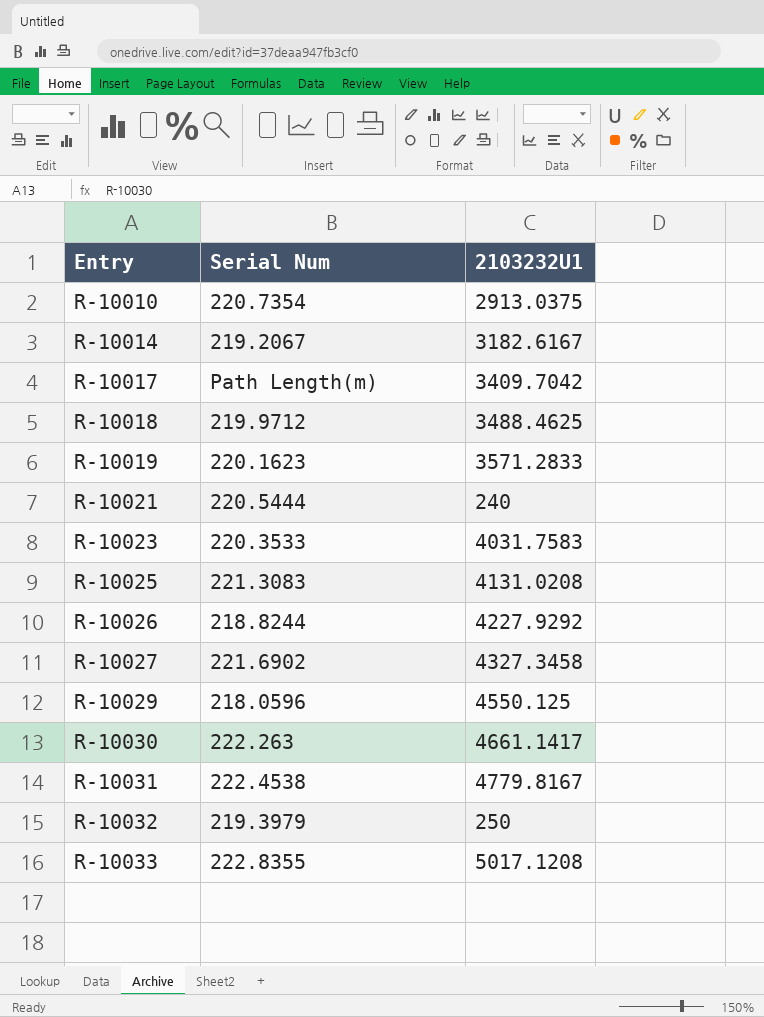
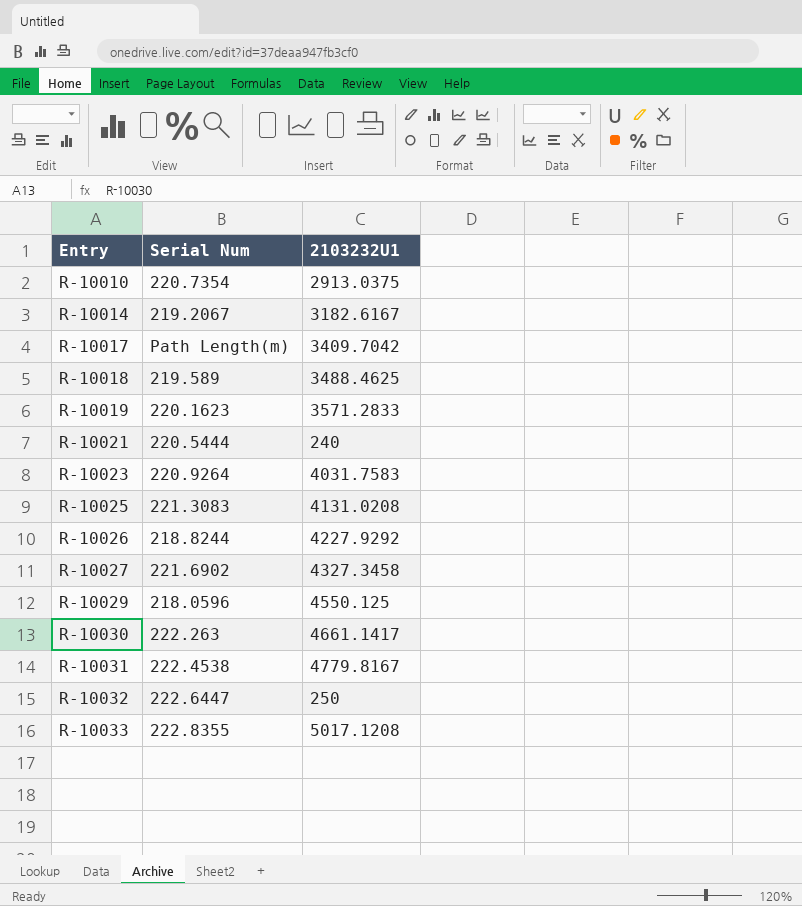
R-10018 | Serial Num: 219.9712 -> 219.589
R-10023 | Serial Num: 220.3533 -> 220.9264
R-10032 | Serial Num: 219.3979 -> 222.6447

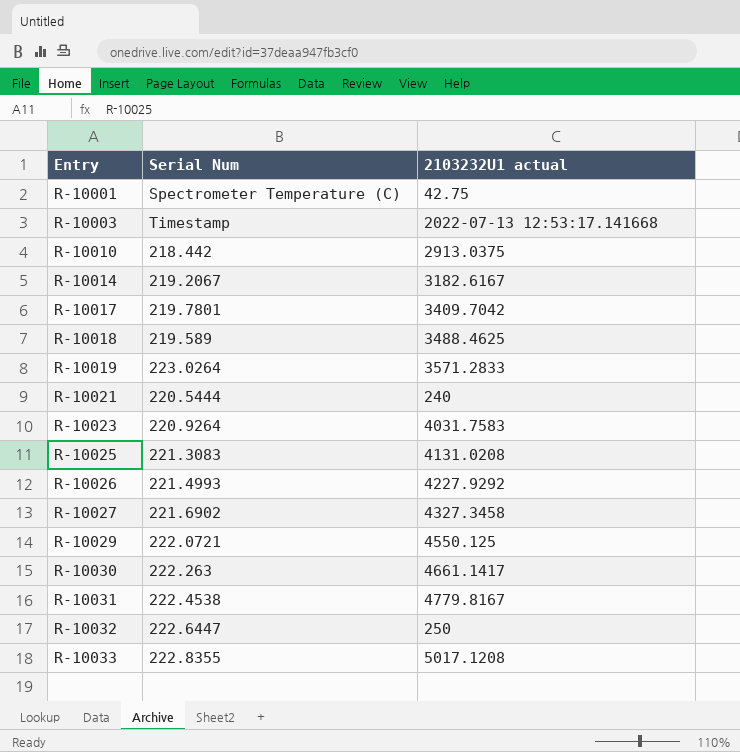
column name: 2103232U1 -> 2103232U1 actual
row R-10001: none -> Spectrometer Temperature (C) | 42.75
row R-10003: none -> Timestamp | 2022-07-13 12:53:17.141668
R-10010 | Serial Num: 220.7354 -> 218.442
R-10017 | Serial Num: Path Length(m) -> 219.7801
R-10019 | Serial Num: 220.1623 -> 223.0264
R-10026 | Serial Num: 218.8244 -> 221.4993
R-10029 | Serial Num: 218.0596 -> 222.0721

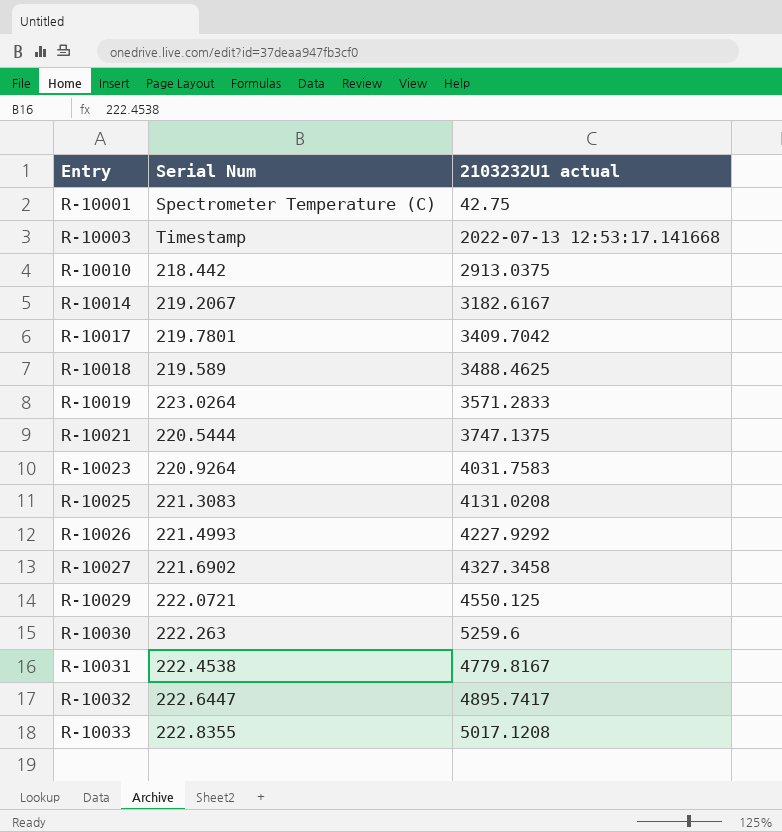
R-10021 | 2103232U1 actual: 240 -> 3747.1375
R-10030 | 2103232U1 actual: 4661.1417 -> 5259.6
R-10032 | 2103232U1 actual: 250 -> 4895.7417

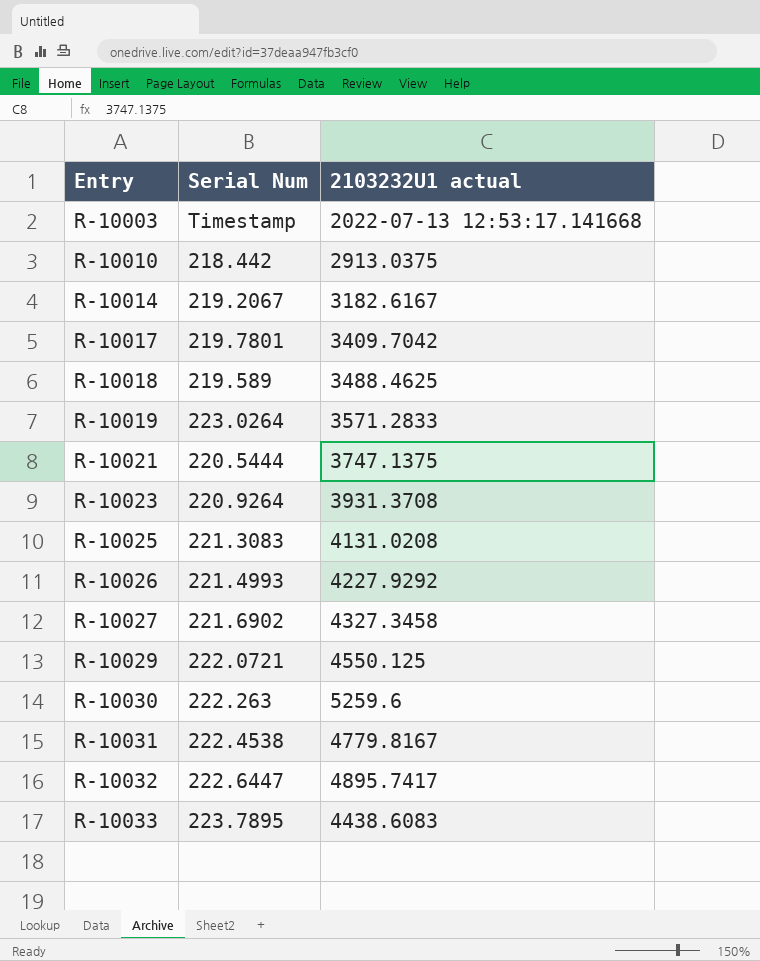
row R-10001: Spectrometer Temperature (C) | 42.75 -> none
R-10023 | 2103232U1 actual: 4031.7583 -> 3931.3708
R-10033 | Serial Num: 222.8355 -> 223.7895
R-10033 | 2103232U1 actual: 5017.1208 -> 4438.6083

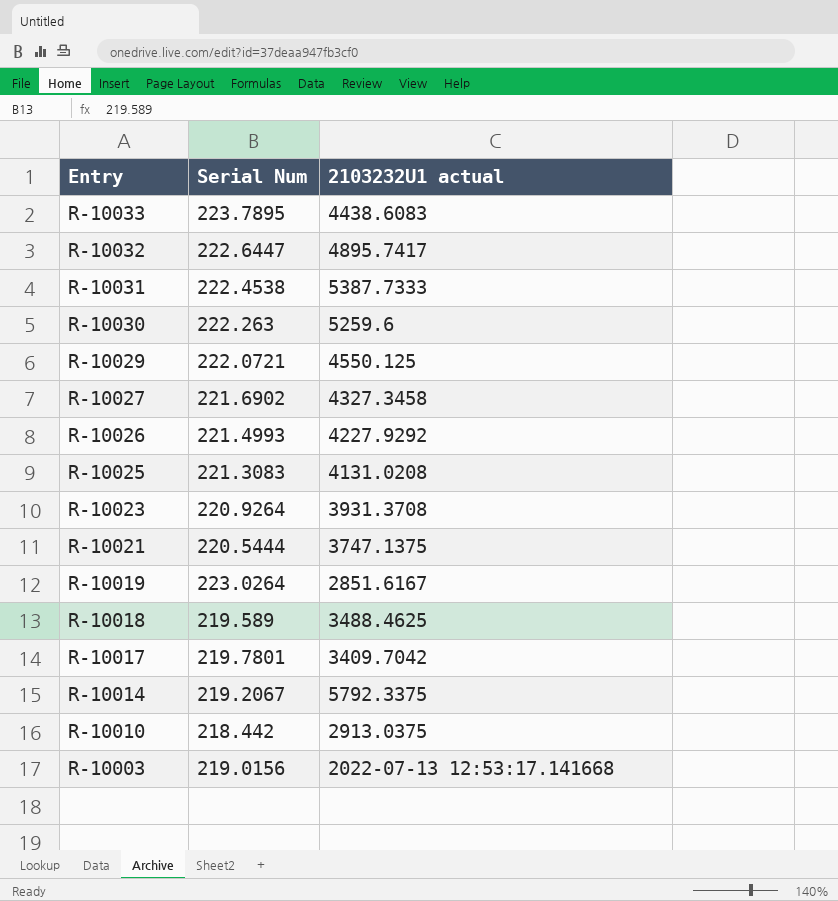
row order: Entry ascending -> Entry descending
R-10031 | 2103232U1 actual: 4779.8167 -> 5387.7333
R-10019 | 2103232U1 actual: 3571.2833 -> 2851.6167
R-10014 | 2103232U1 actual: 3182.6167 -> 5792.3375
R-10003 | Serial Num: Timestamp -> 219.0156

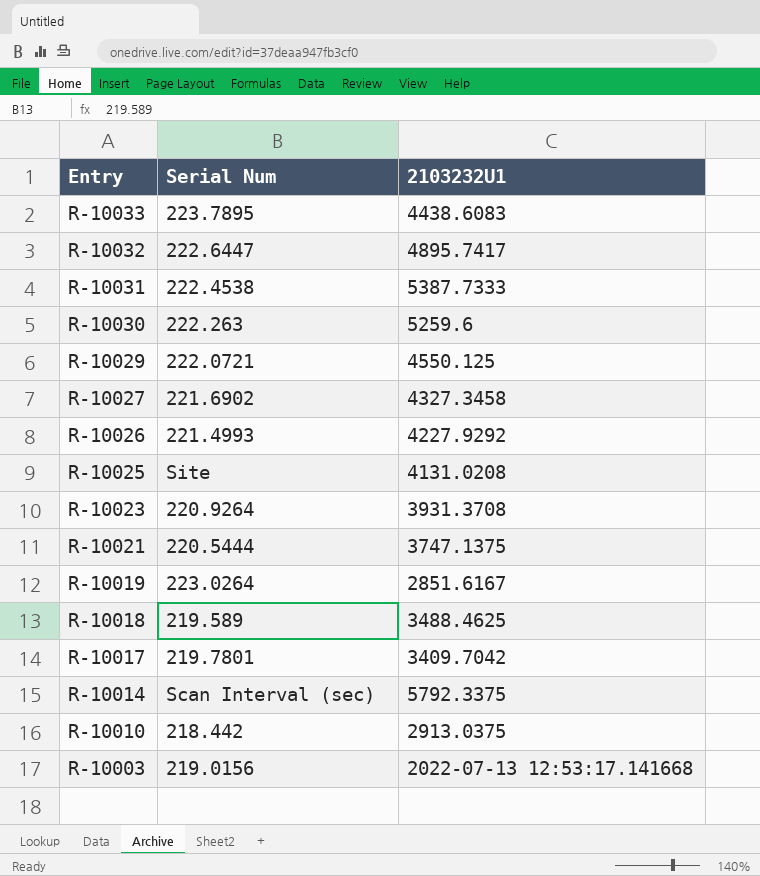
column name: 2103232U1 actual -> 2103232U1
R-10025 | Serial Num: 221.3083 -> Site
R-10014 | Serial Num: 219.2067 -> Scan Interval (sec)

